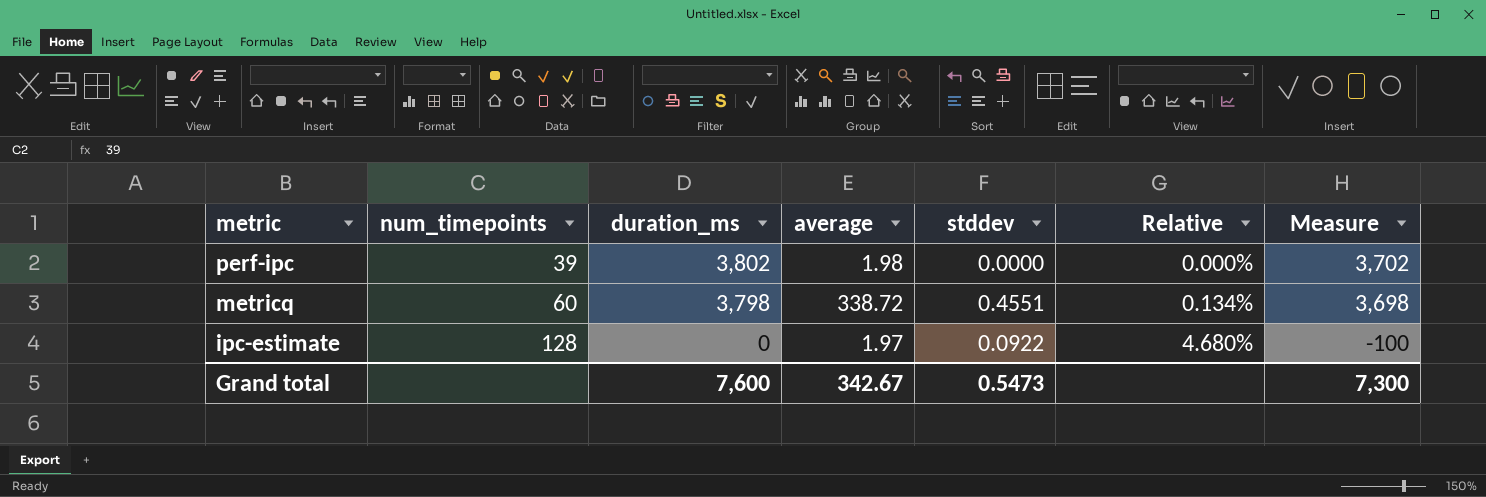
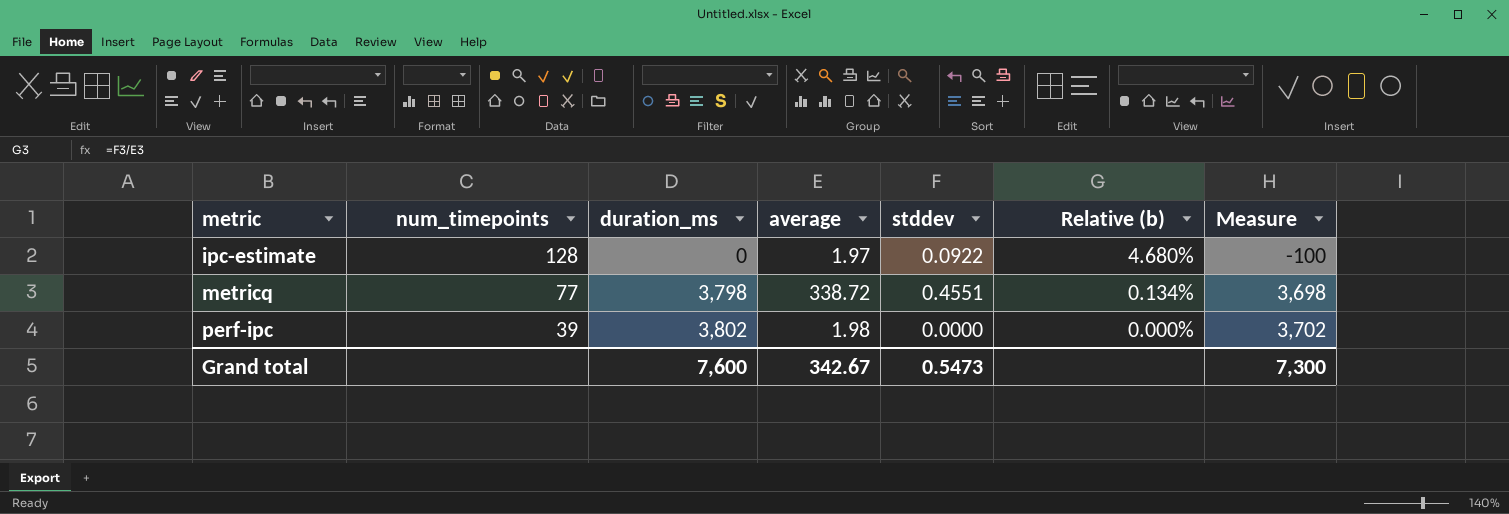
row order: metric descending -> metric ascending
column name: Relative -> Relative (b)
metricq | num_timepoints: 60 -> 77

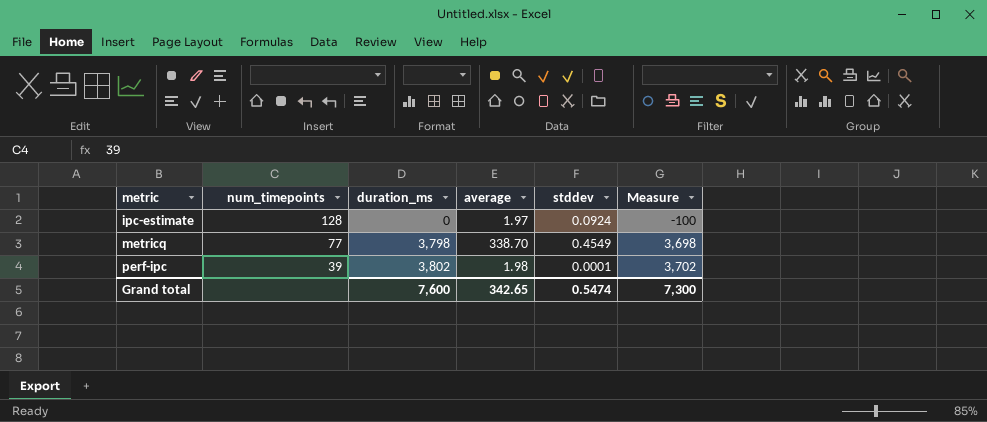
column Relative (b) | formula: [stddev] / [average] -> none
ipc-estimate | stddev: 0.0922 -> 0.0924
metricq | average: 338.72 -> 338.70
metricq | stddev: 0.4551 -> 0.4549
perf-ipc | stddev: 0.0000 -> 0.0001
Grand total | average: 342.67 -> 342.65
Grand total | stddev: 0.5473 -> 0.5474

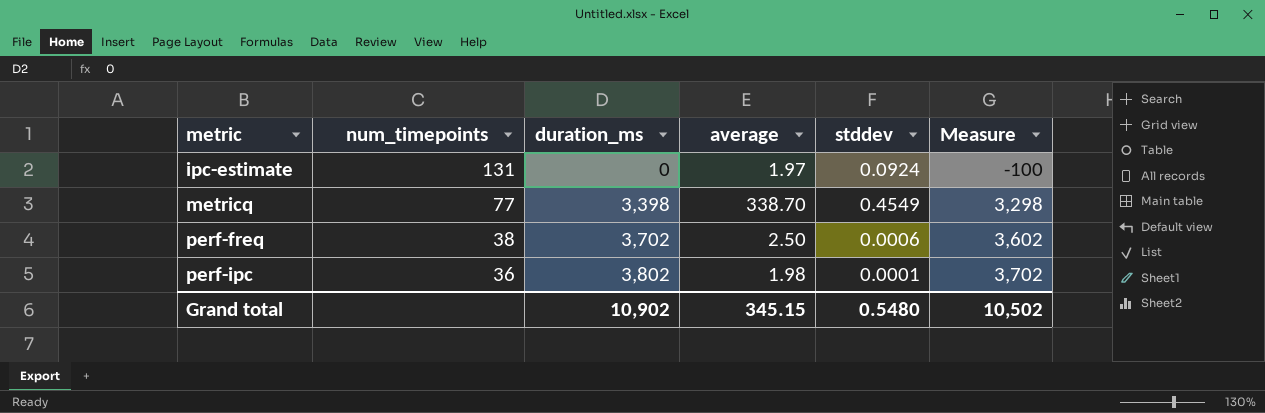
ipc-estimate | num_timepoints: 128 -> 131
metricq | duration_ms: 3,798 -> 3,398
metricq | Measure: 3,698 -> 3,298
row perf-freq: none -> 38 | 3,702 | 2.50 | 0.0006 | 3,602
perf-ipc | num_timepoints: 39 -> 36
Grand total | duration_ms: 7,600 -> 10,902
Grand total | average: 342.65 -> 345.15
Grand total | stddev: 0.5474 -> 0.5480
Grand total | Measure: 7,300 -> 10,502

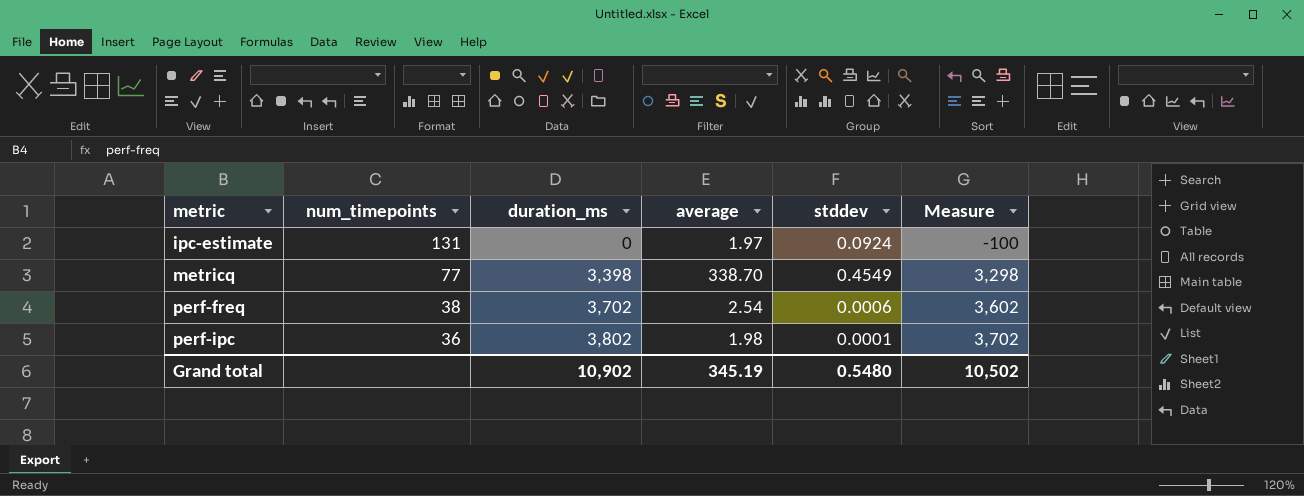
perf-freq | average: 2.50 -> 2.54
Grand total | average: 345.15 -> 345.19

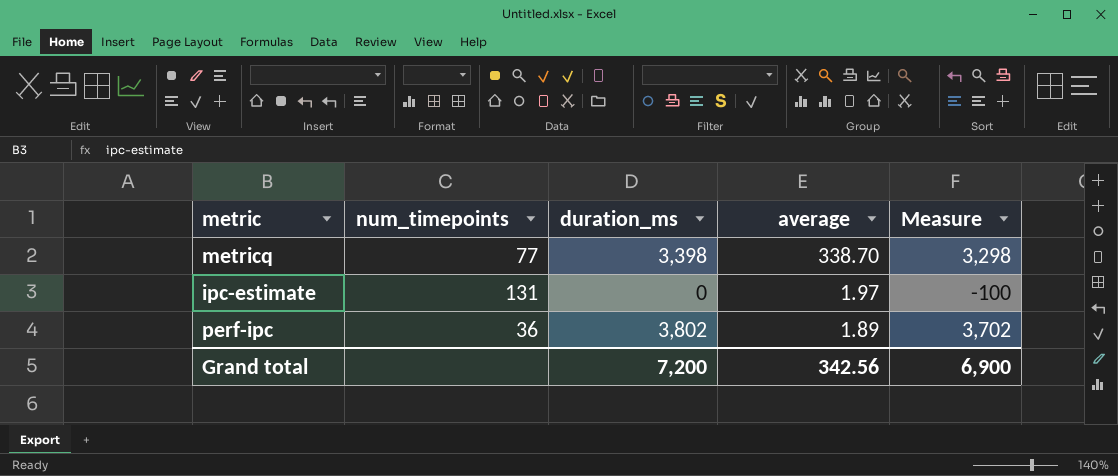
row order: metric ascending -> average descending
column stddev | position: 5 -> none
row perf-freq: 38 | 3,702 | 2.54 | 0.0006 | 3,602 -> none
perf-ipc | average: 1.98 -> 1.89
Grand total | duration_ms: 10,902 -> 7,200
Grand total | average: 345.19 -> 342.56
Grand total | Measure: 10,502 -> 6,900

